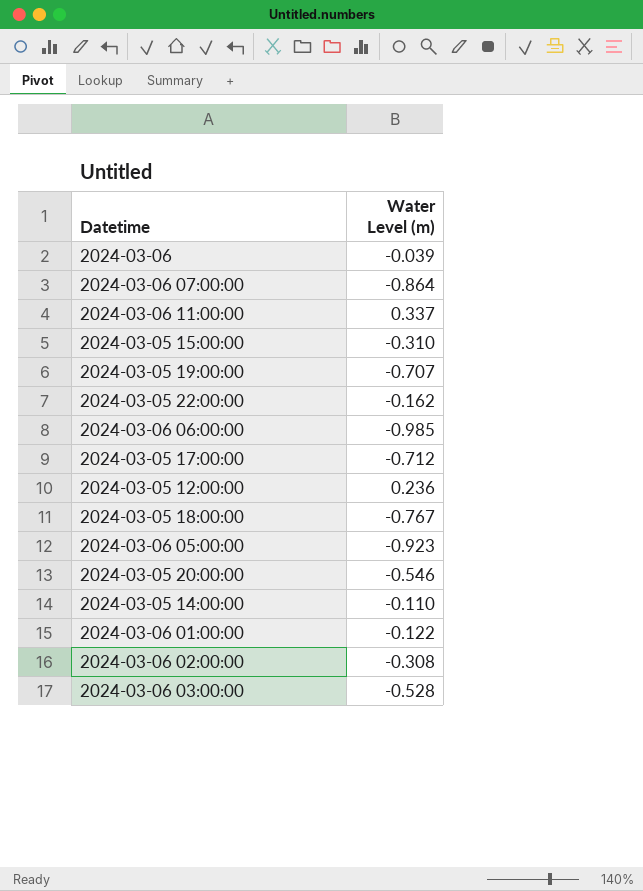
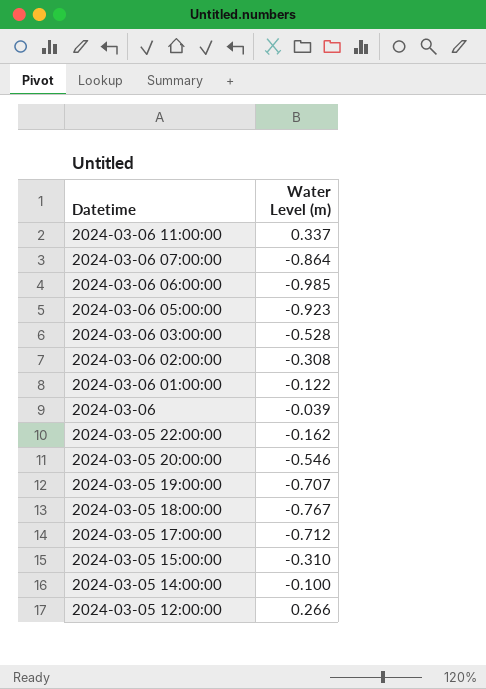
row order: none -> Datetime descending
2024-03-05 14:00:00 | Water Level (m): -0.110 -> -0.100
2024-03-05 12:00:00 | Water Level (m): 0.236 -> 0.266

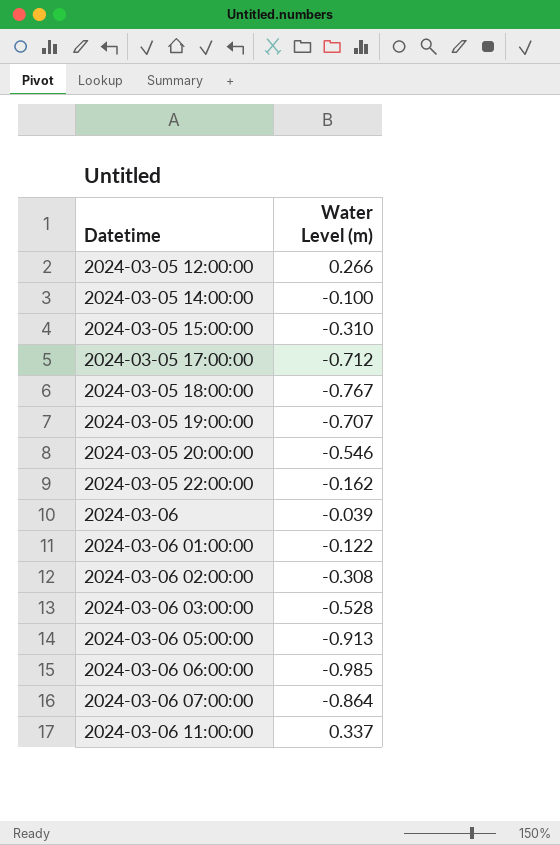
row order: Datetime descending -> Datetime ascending
2024-03-06 05:00:00 | Water Level (m): -0.923 -> -0.913

